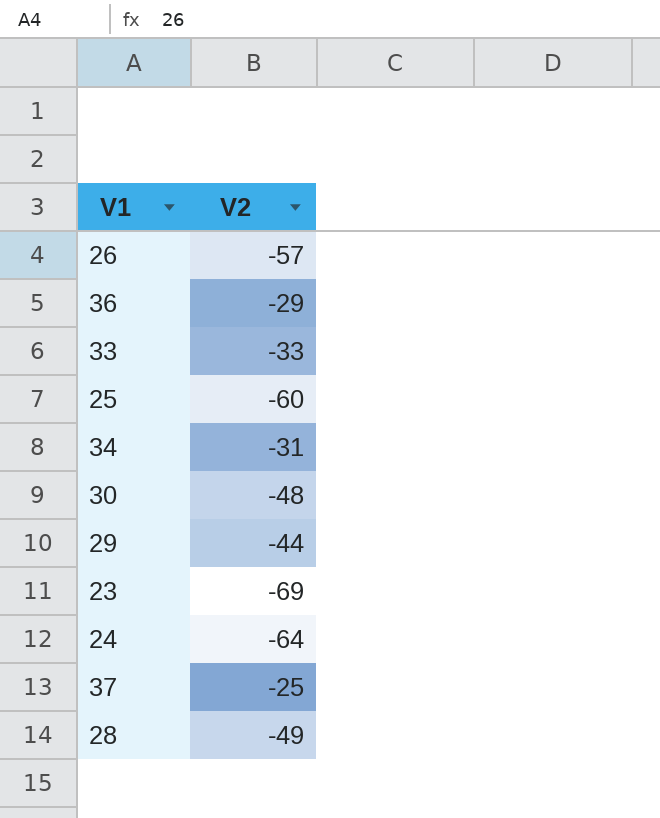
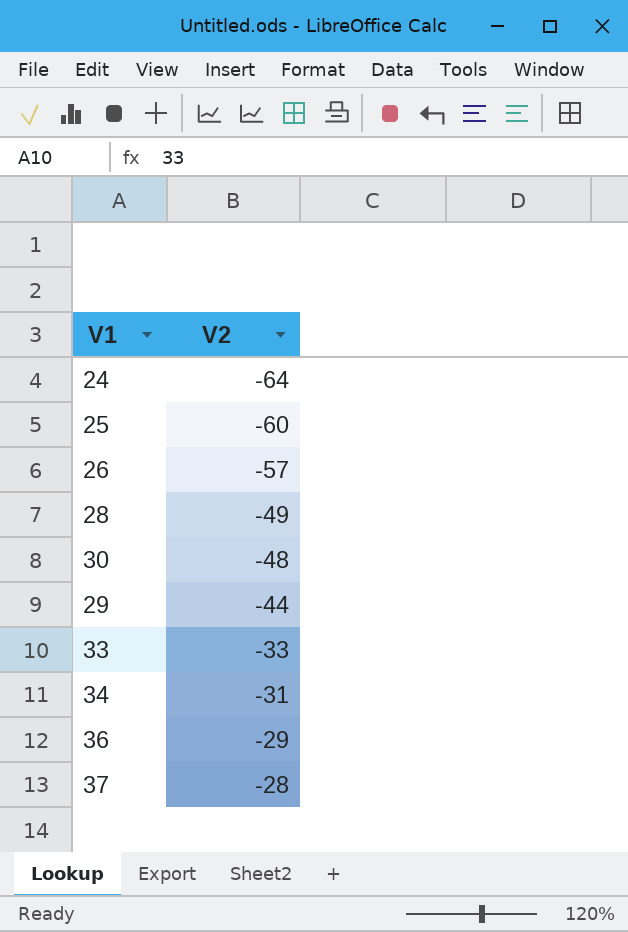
row order: none -> V2 ascending
row 23: -69 -> none
37 | V2: -25 -> -28

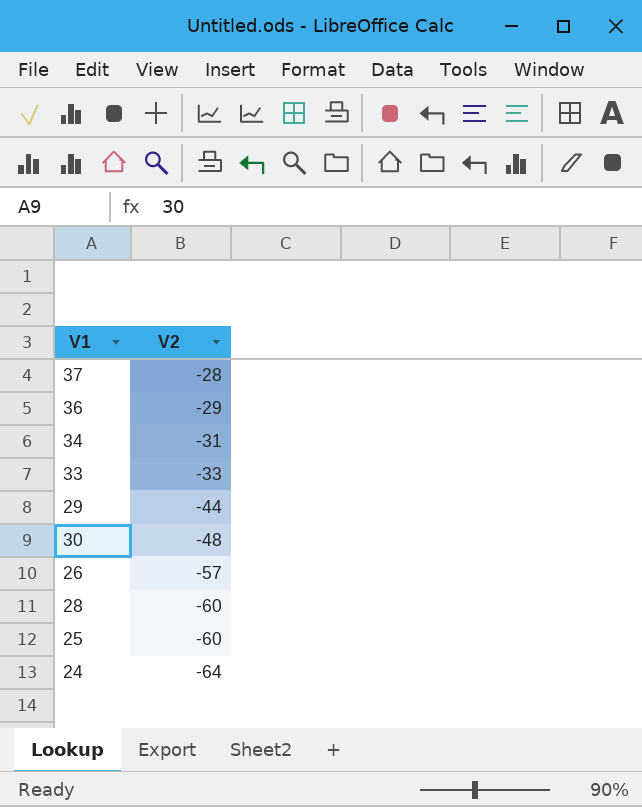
row order: V2 ascending -> V2 descending
28 | V2: -49 -> -60

